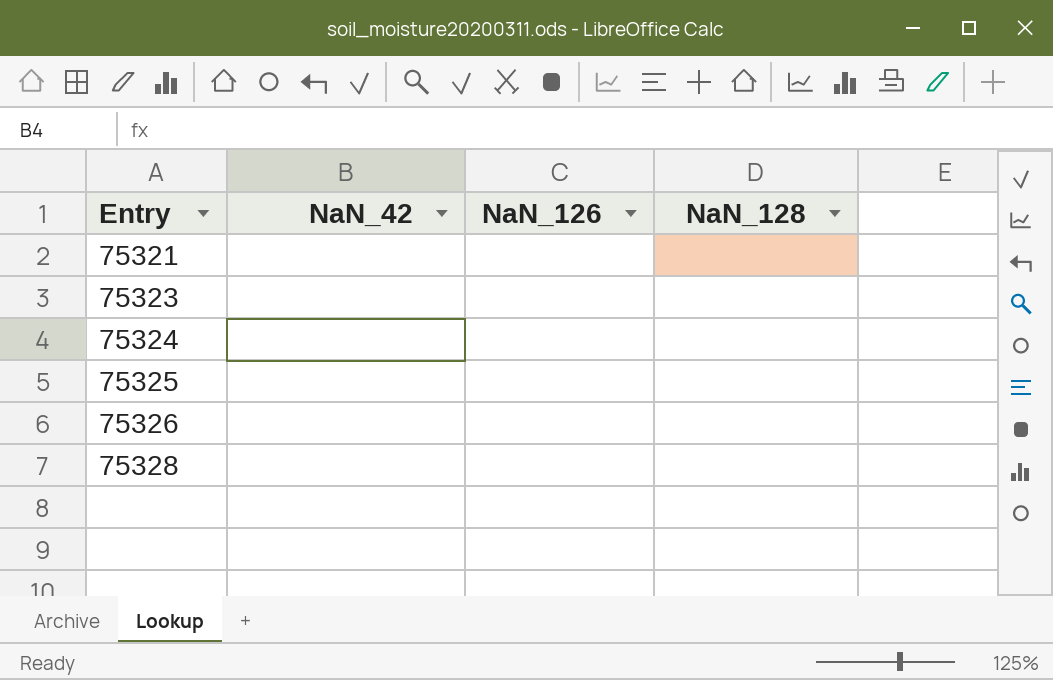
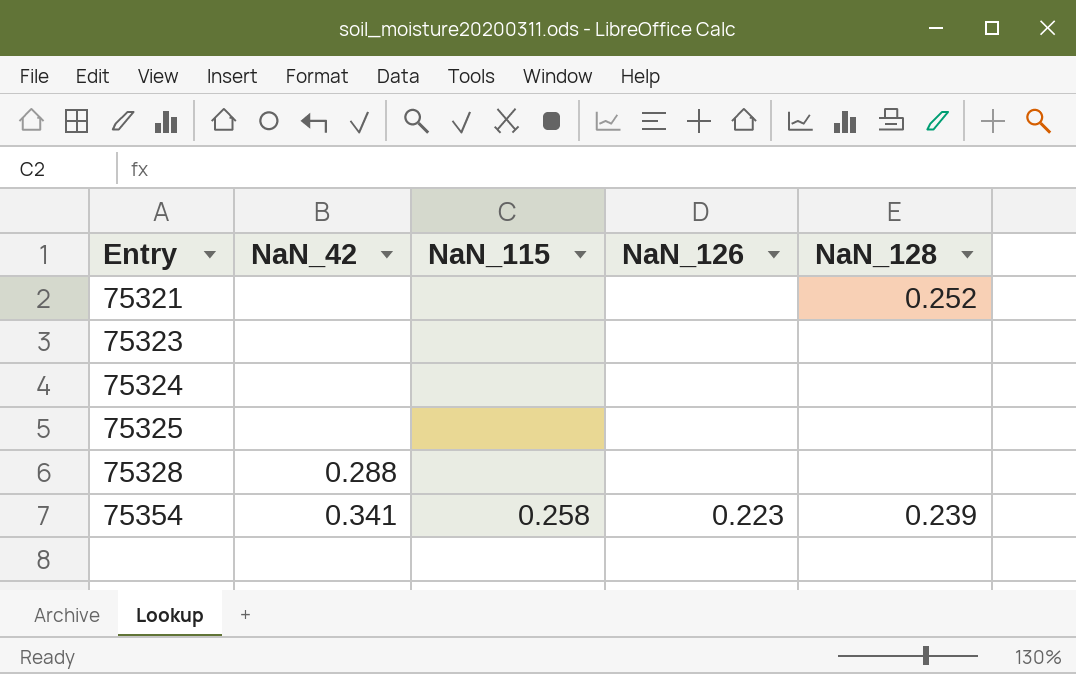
column NaN_115 | position: none -> 3
row 75326: none | none | none -> none
75321 | NaN_128: none -> 0.252
75328 | NaN_42: none -> 0.288
row 75354: none -> 0.341 | 0.258 | 0.223 | 0.239

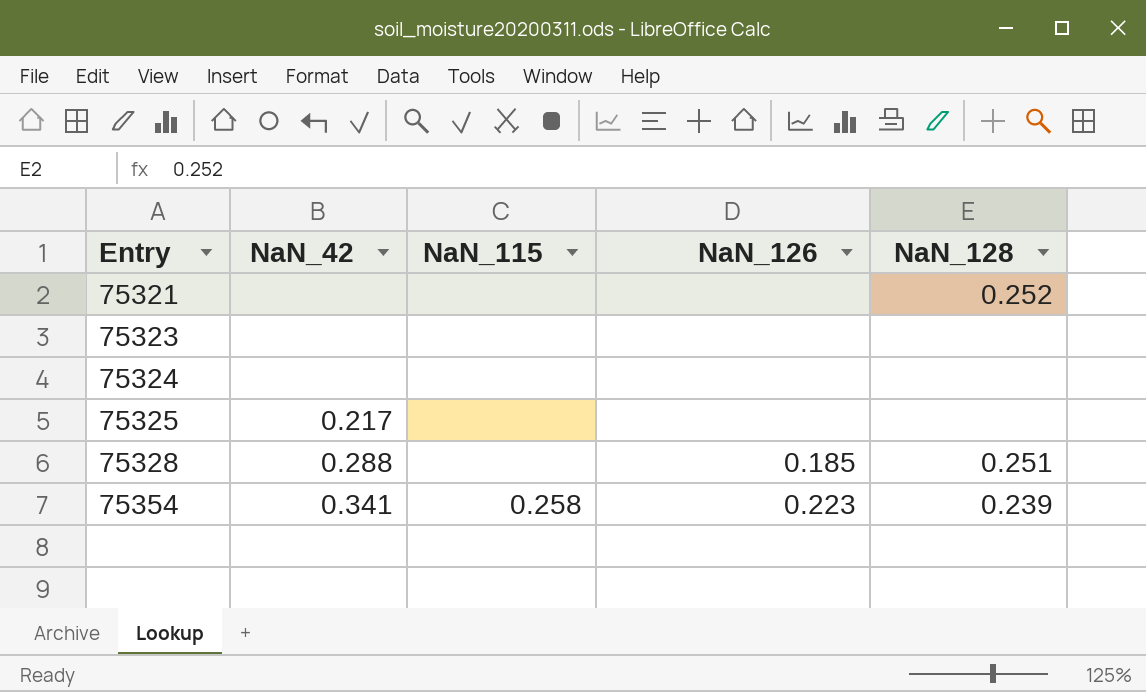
75325 | NaN_42: none -> 0.217
75328 | NaN_126: none -> 0.185
75328 | NaN_128: none -> 0.251

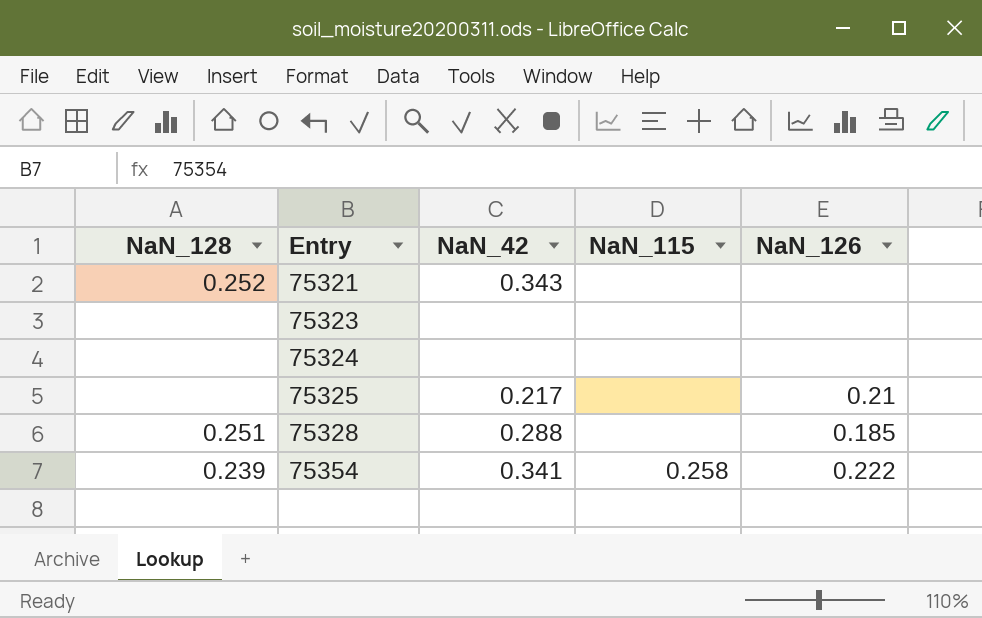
column NaN_128 | position: 5 -> 1
75321 | NaN_42: none -> 0.343
75325 | NaN_126: none -> 0.21
75354 | NaN_126: 0.223 -> 0.222

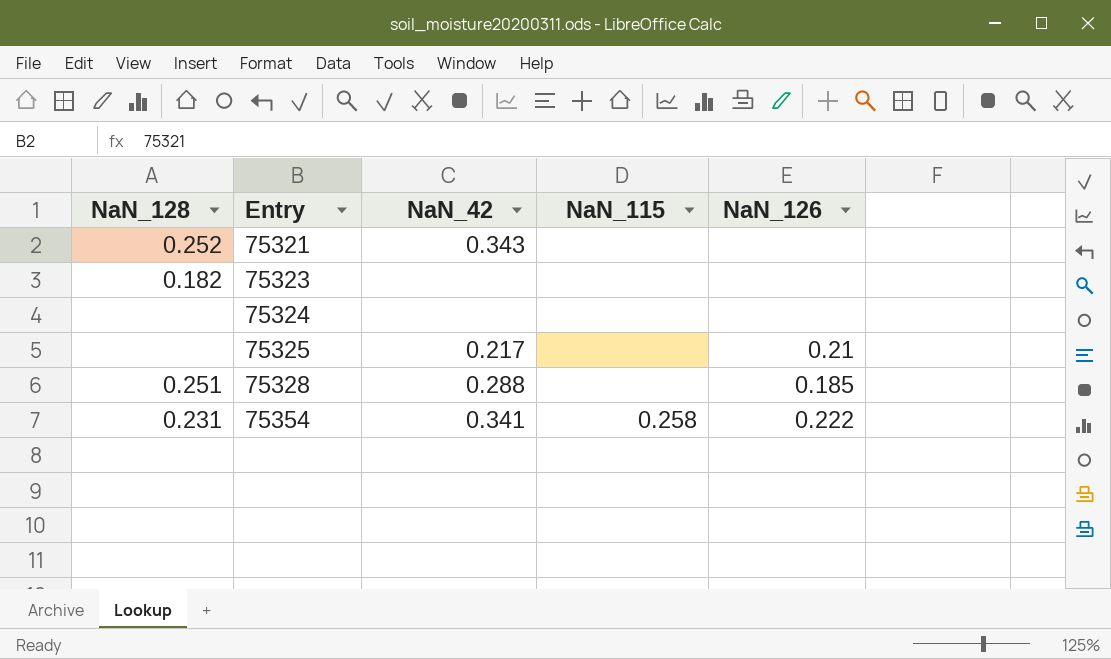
75323 | NaN_128: none -> 0.182
75354 | NaN_128: 0.239 -> 0.231

